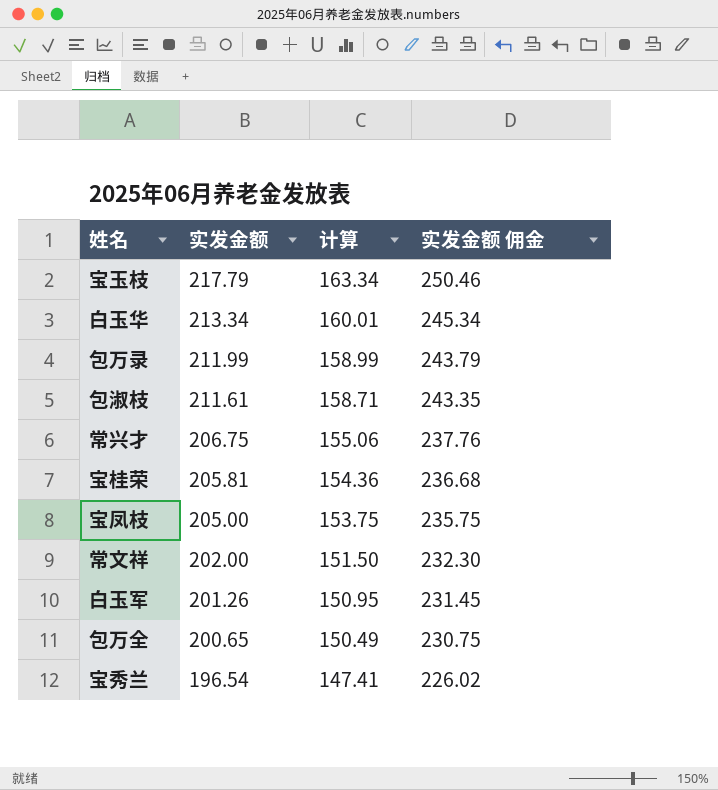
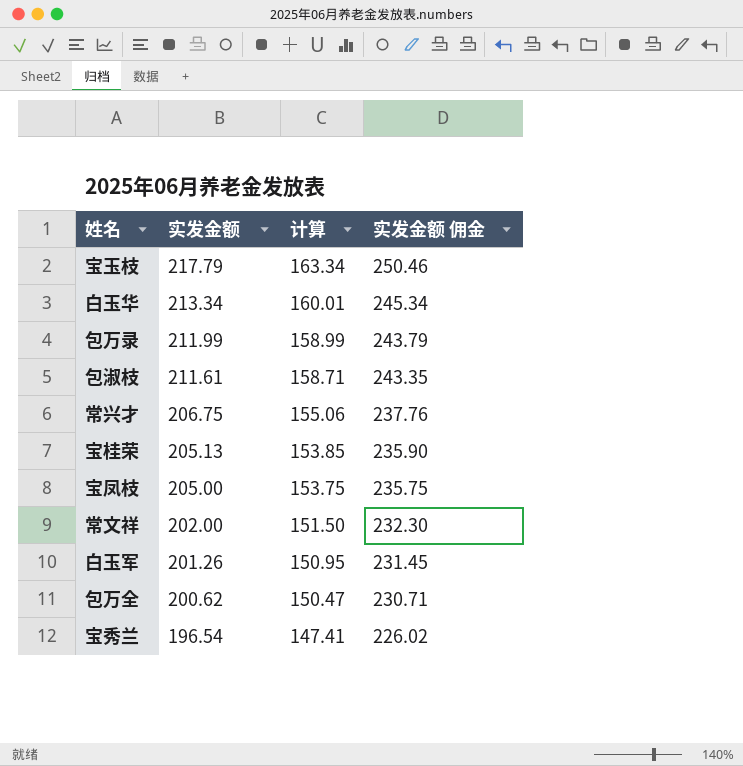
宝桂荣 | 实发金额: 205.81 -> 205.13
宝桂荣 | 计算: 154.36 -> 153.85
宝桂荣 | 实发金额 佣金: 236.68 -> 235.90
包万全 | 实发金额: 200.65 -> 200.62
包万全 | 计算: 150.49 -> 150.47
包万全 | 实发金额 佣金: 230.75 -> 230.71

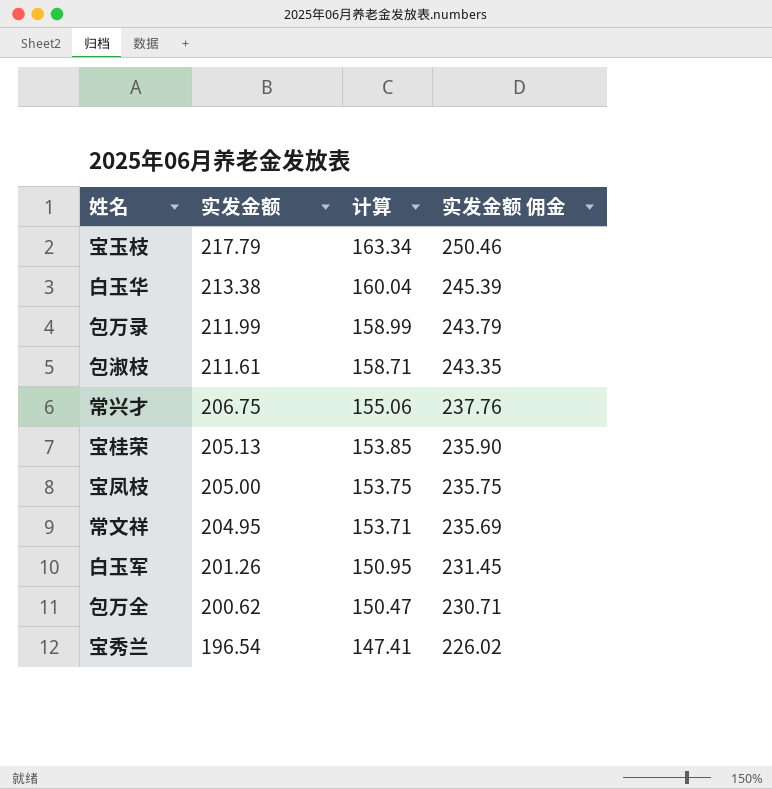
白玉华 | 实发金额: 213.34 -> 213.38
白玉华 | 计算: 160.01 -> 160.04
白玉华 | 实发金额 佣金: 245.34 -> 245.39
常文祥 | 实发金额: 202.00 -> 204.95
常文祥 | 计算: 151.50 -> 153.71
常文祥 | 实发金额 佣金: 232.30 -> 235.69

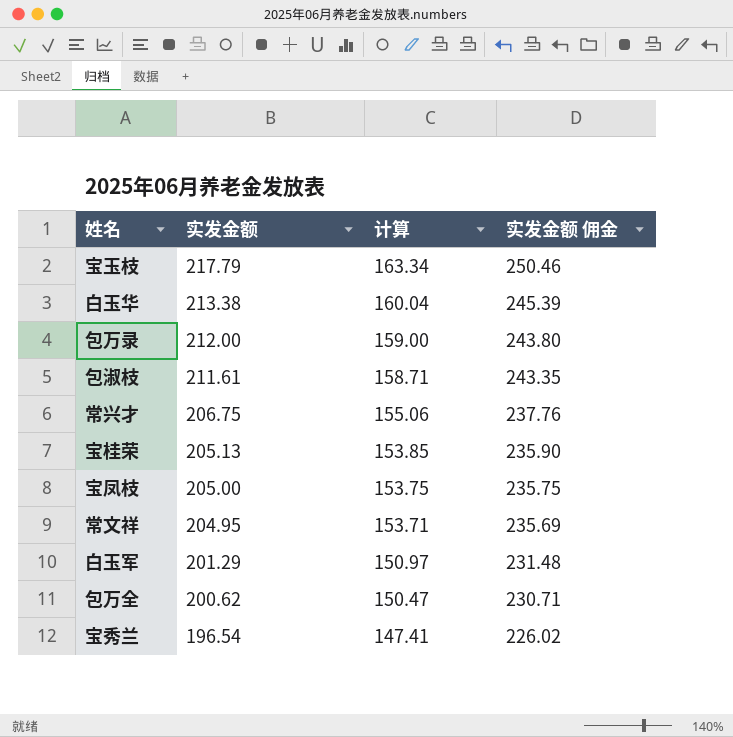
包万录 | 实发金额: 211.99 -> 212.00
包万录 | 计算: 158.99 -> 159.00
包万录 | 实发金额 佣金: 243.79 -> 243.80
白玉军 | 实发金额: 201.26 -> 201.29
白玉军 | 计算: 150.95 -> 150.97
白玉军 | 实发金额 佣金: 231.45 -> 231.48

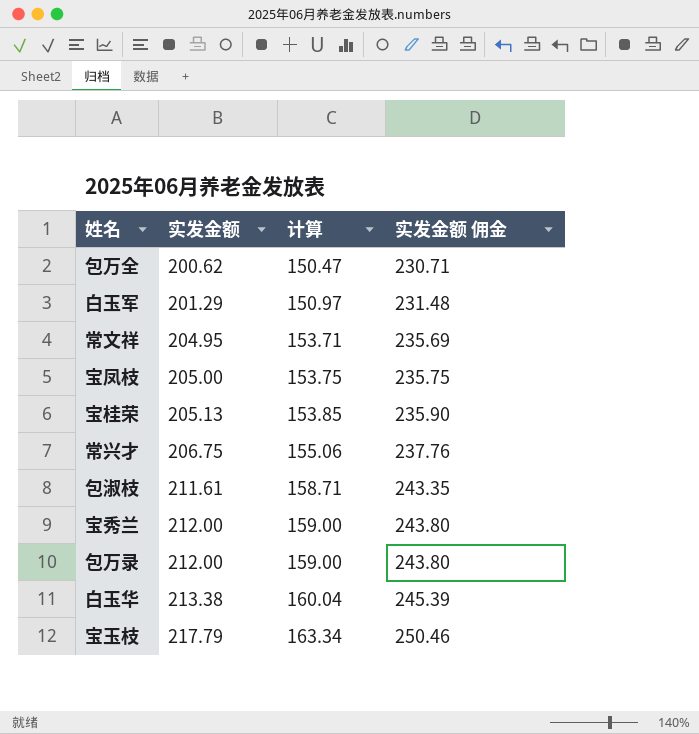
row order: 实发金额 descending -> 实发金额 ascending
宝秀兰 | 实发金额: 196.54 -> 212.00
宝秀兰 | 计算: 147.41 -> 159.00
宝秀兰 | 实发金额 佣金: 226.02 -> 243.80

